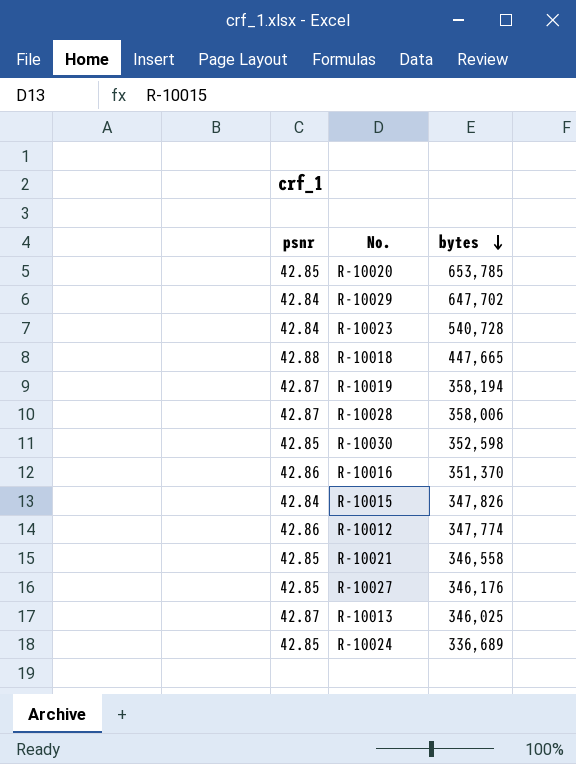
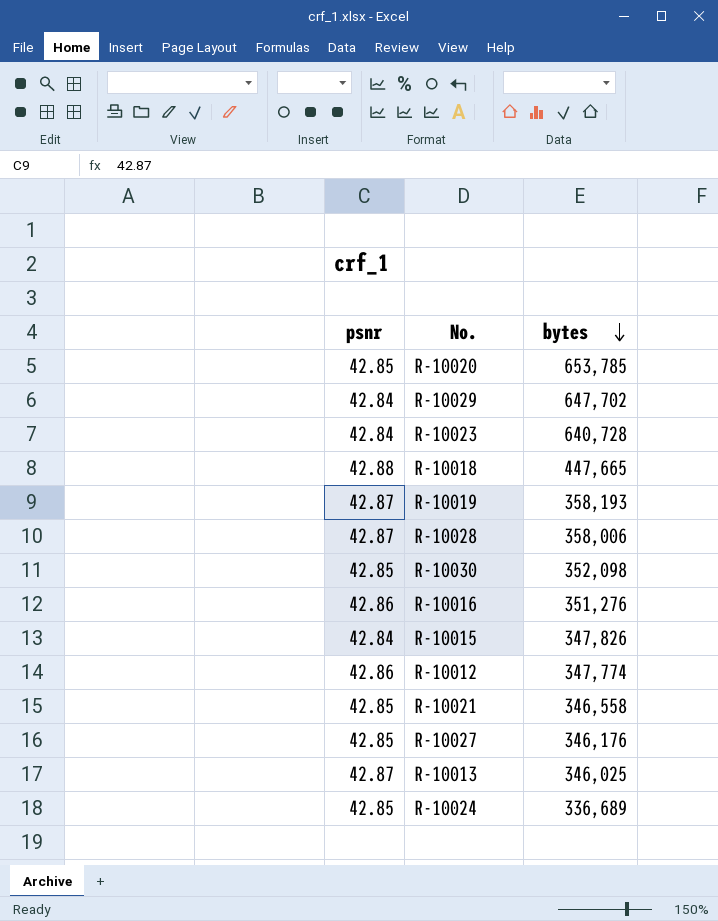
R-10023 | bytes: 540,728 -> 640,728
R-10019 | bytes: 358,194 -> 358,193
R-10030 | bytes: 352,598 -> 352,098
R-10016 | bytes: 351,370 -> 351,276

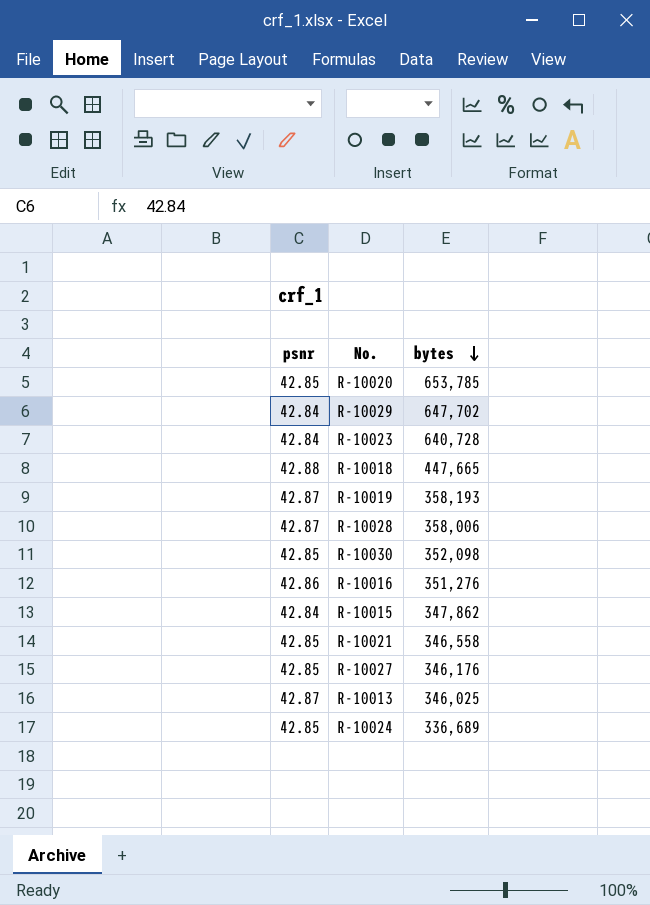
row R-10012: 42.86 | 347,774 -> none
R-10015 | bytes: 347,826 -> 347,862

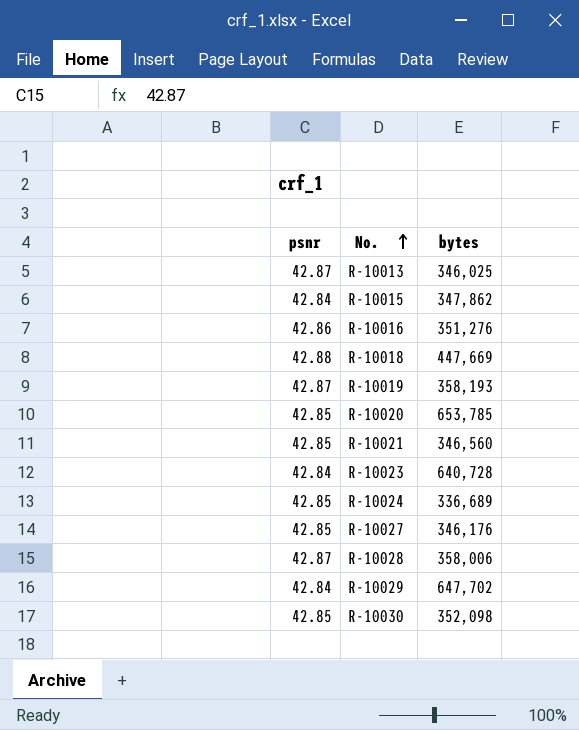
row order: bytes descending -> No. ascending
R-10018 | bytes: 447,665 -> 447,669
R-10021 | bytes: 346,558 -> 346,560

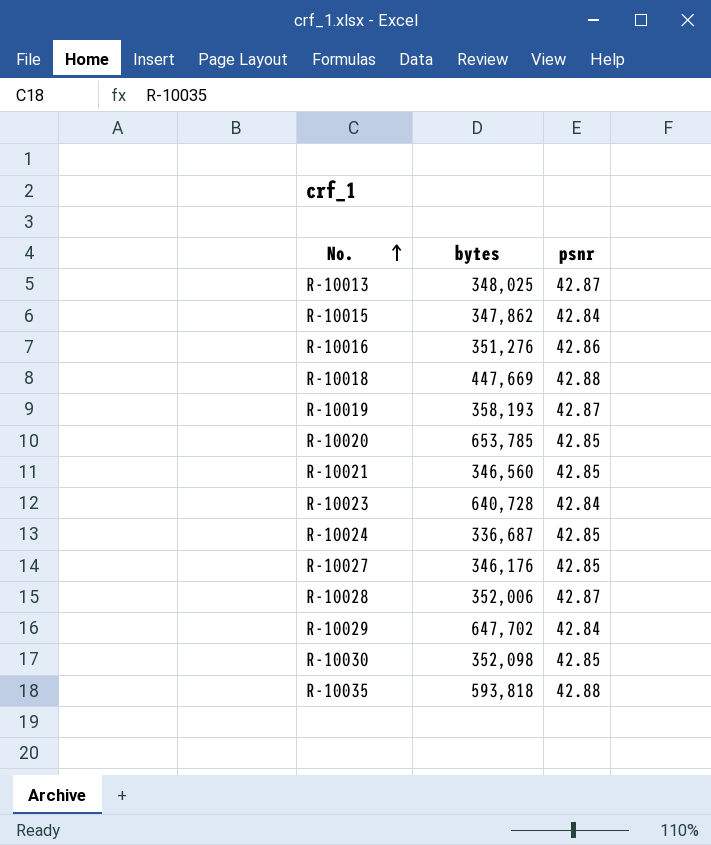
column psnr | position: 1 -> 3
R-10013 | bytes: 346,025 -> 348,025
R-10024 | bytes: 336,689 -> 336,687
R-10028 | bytes: 358,006 -> 352,006
row R-10035: none -> 593,818 | 42.88

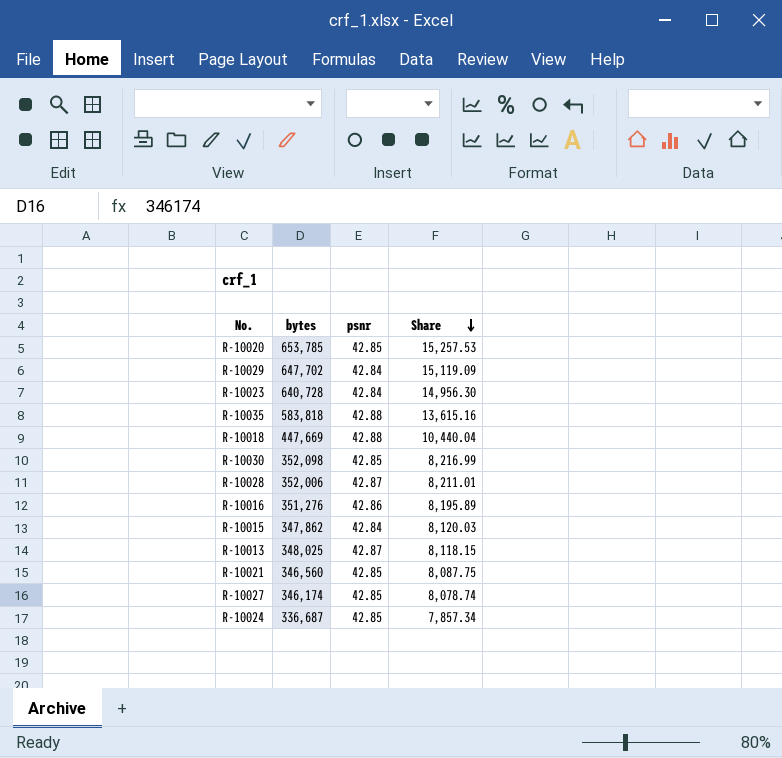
row order: No. ascending -> Share descending
column Share | formula: none -> [bytes] / [psnr]
row R-10019: 358,193 | 42.87 -> none
R-10035 | bytes: 593,818 -> 583,818
R-10027 | bytes: 346,176 -> 346,174

